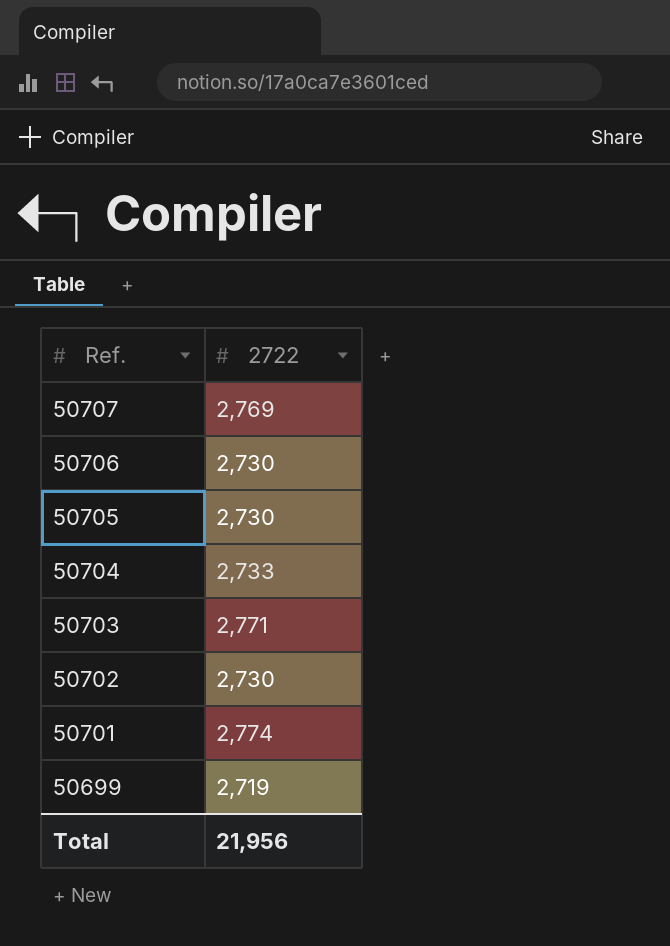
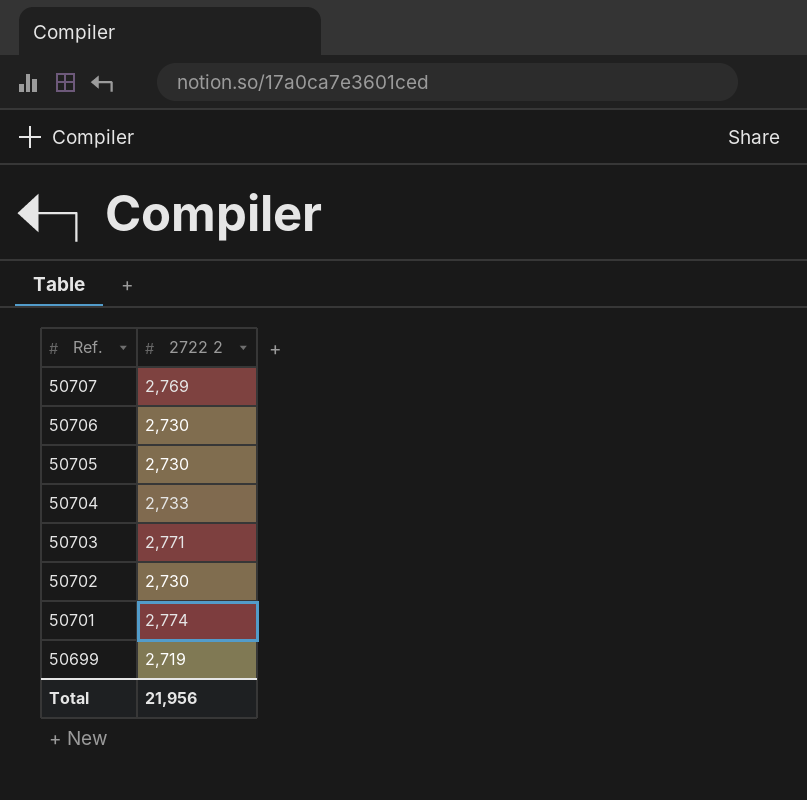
column name: 2722 -> 2722 2

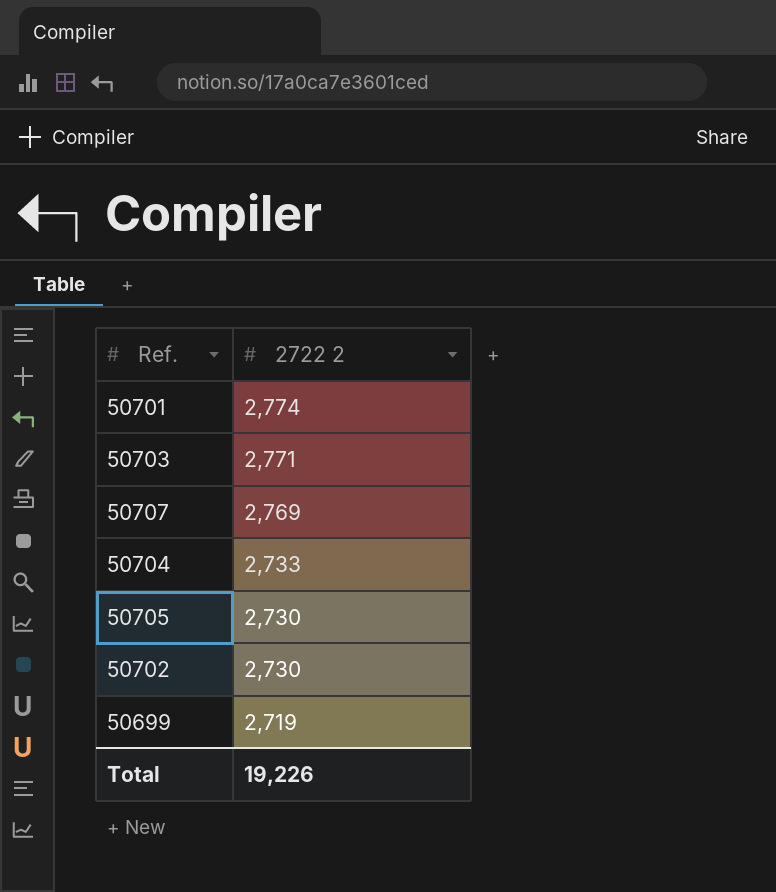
row order: Ref. descending -> 2722 2 descending
row 50706: 2,730 -> none
Total | 2722 2: 21,956 -> 19,226

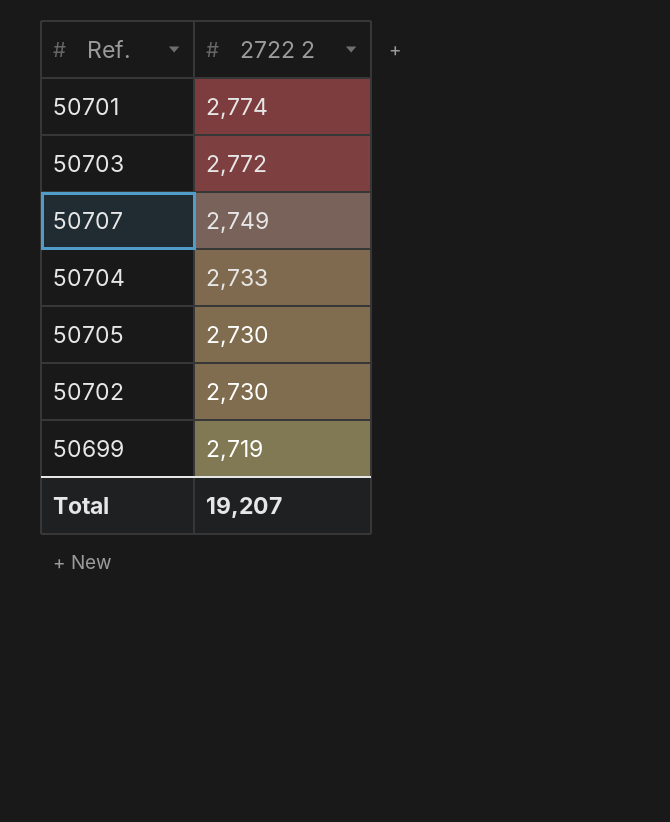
50703 | 2722 2: 2,771 -> 2,772
50707 | 2722 2: 2,769 -> 2,749
Total | 2722 2: 19,226 -> 19,207

